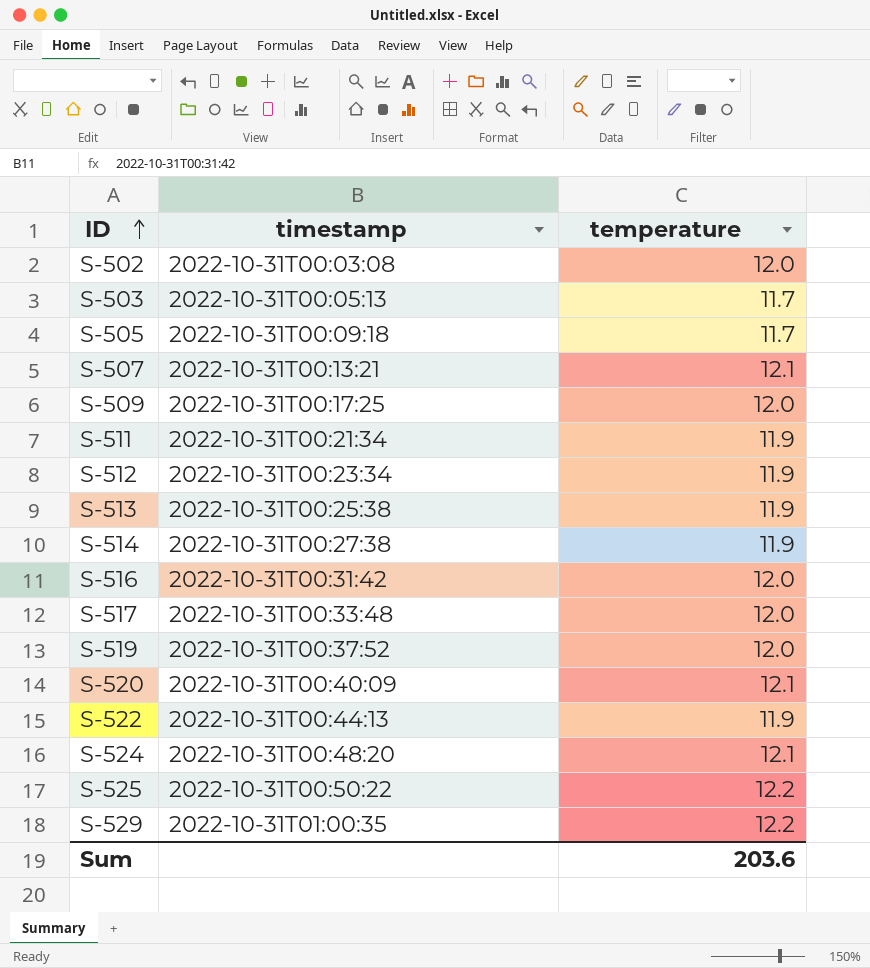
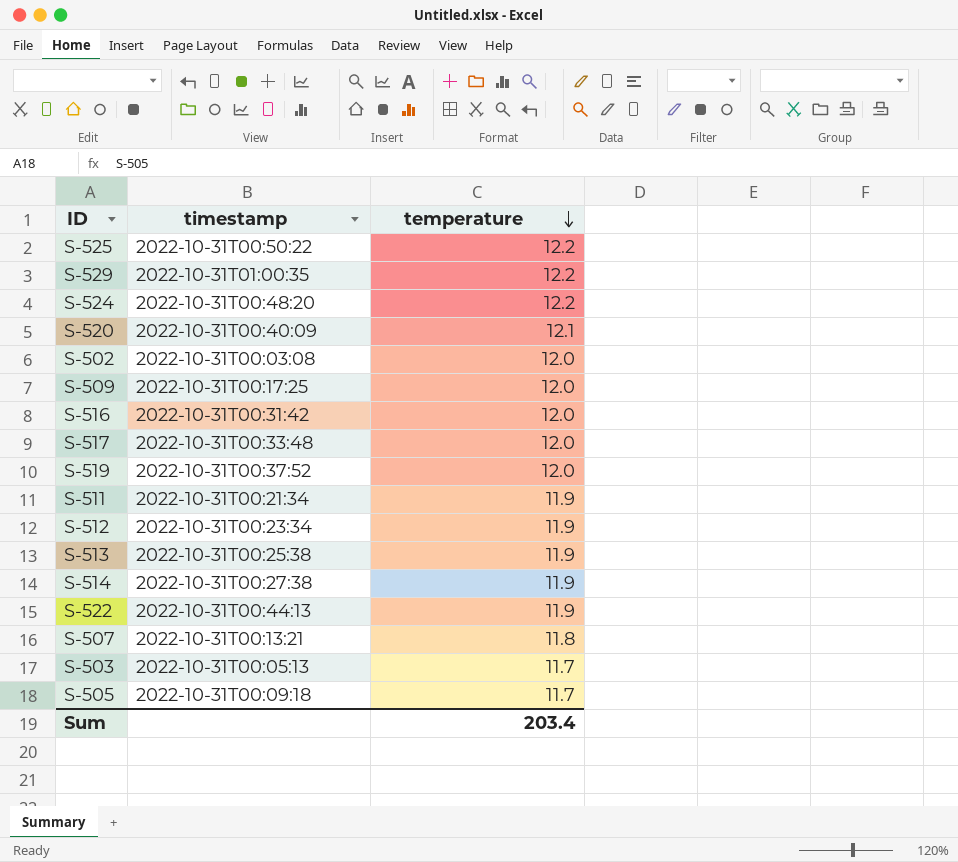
row order: ID ascending -> temperature descending
S-524 | temperature: 12.1 -> 12.2
S-507 | temperature: 12.1 -> 11.8
Sum | temperature: 203.6 -> 203.4

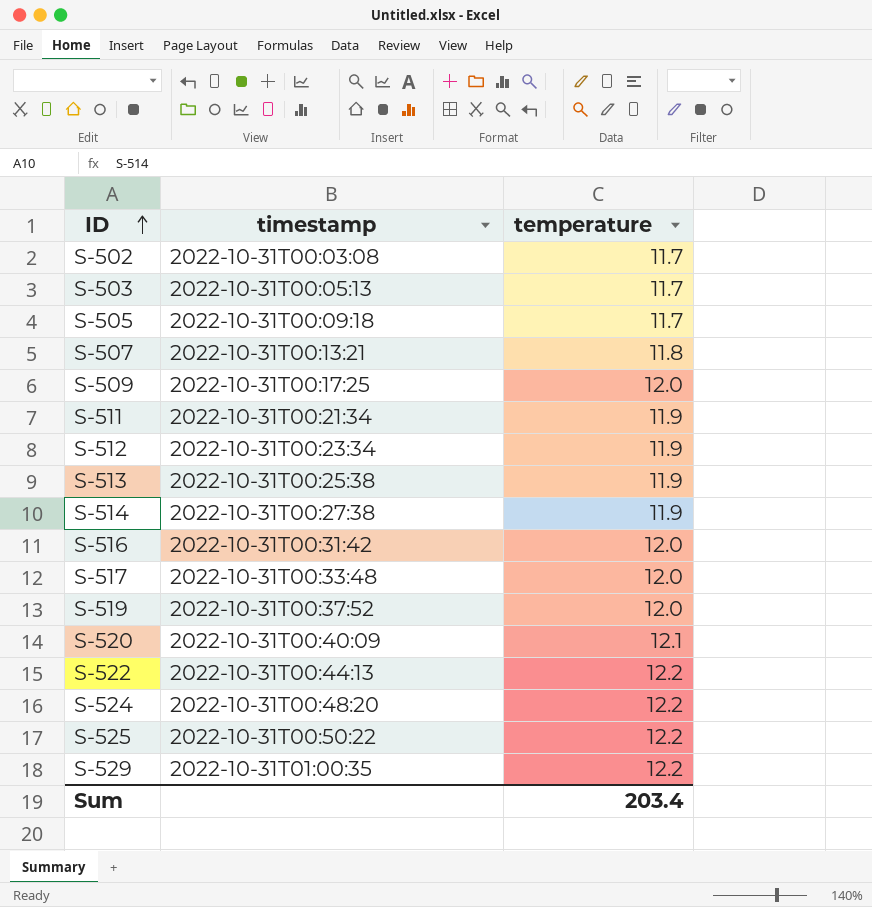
row order: temperature descending -> ID ascending
S-502 | temperature: 12.0 -> 11.7
S-522 | temperature: 11.9 -> 12.2

